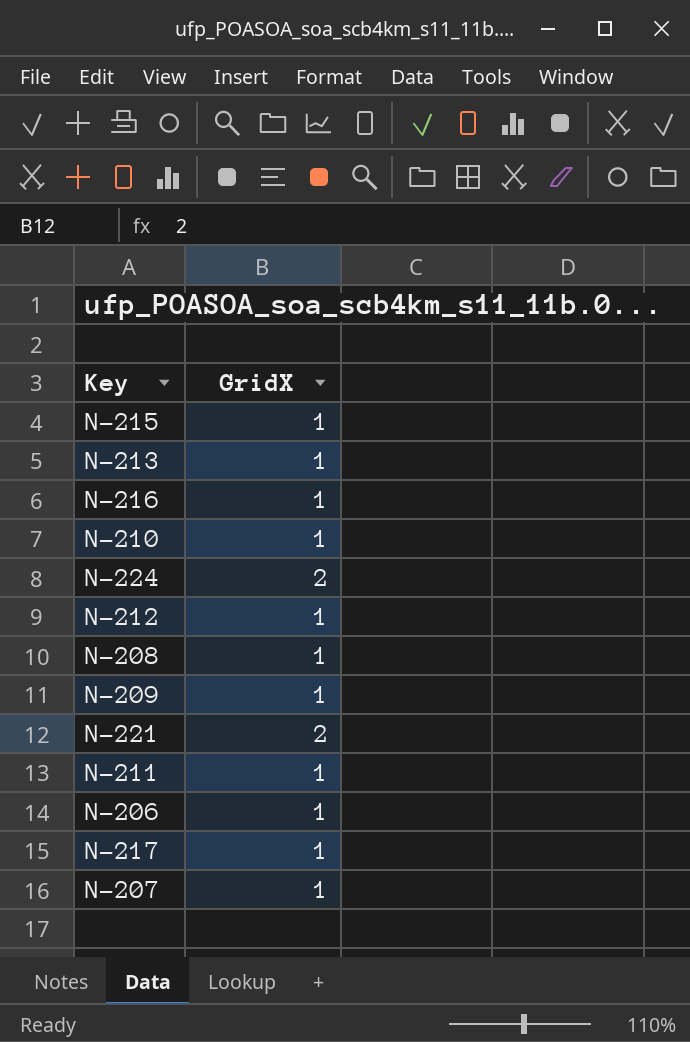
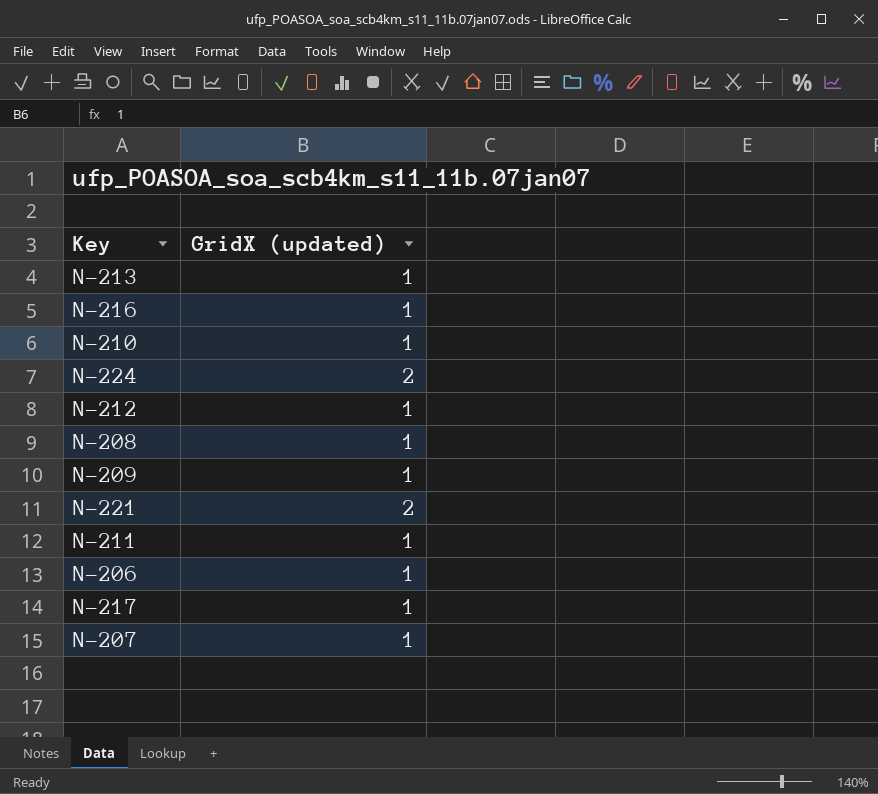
column name: GridX -> GridX (updated)
row N-215: 1 -> none

